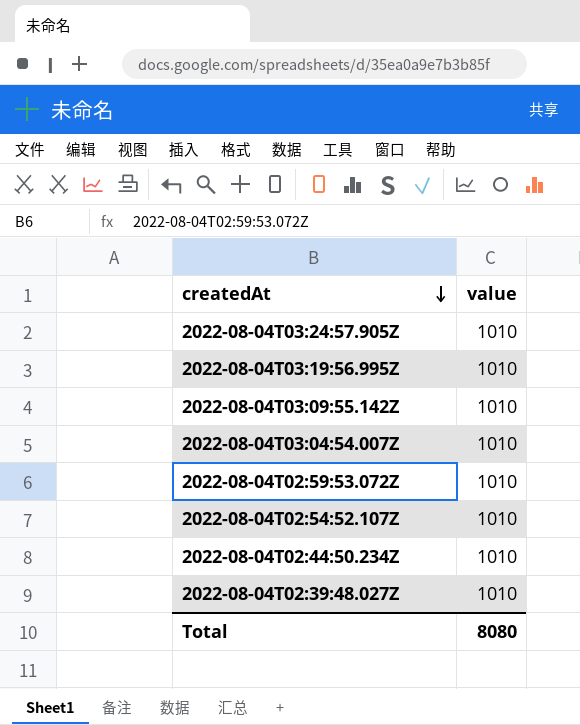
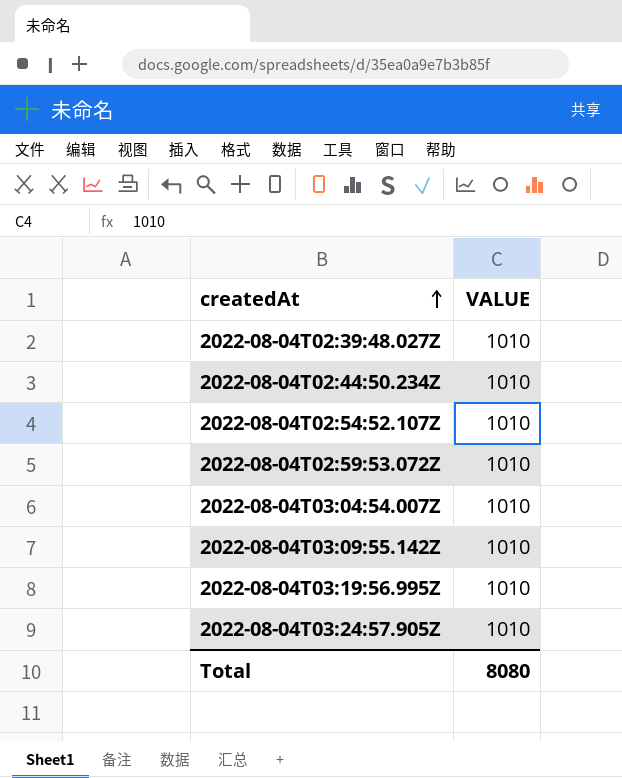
row order: createdAt descending -> createdAt ascending
column name: value -> VALUE

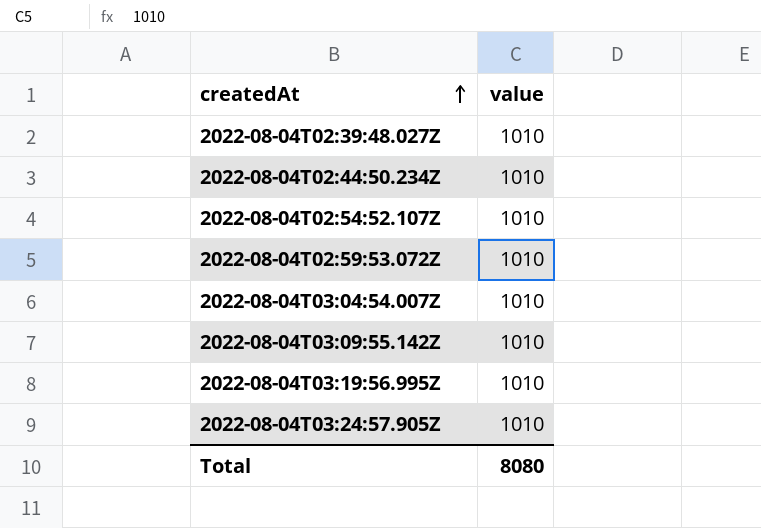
column name: VALUE -> value

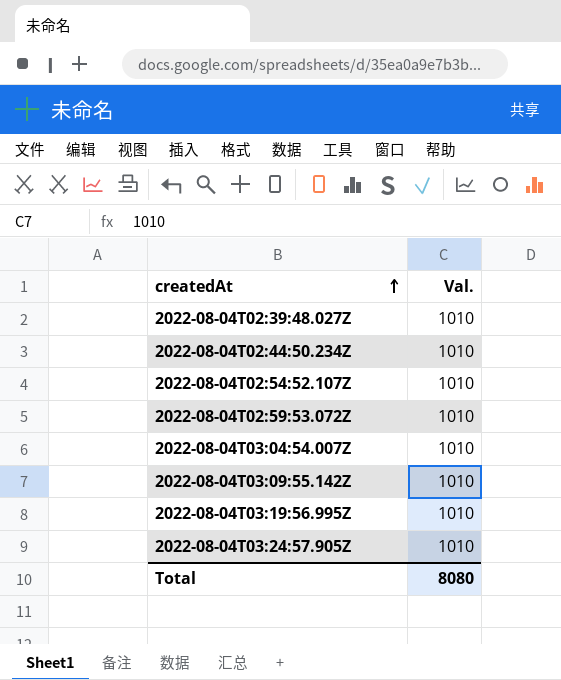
column name: value -> Val.

